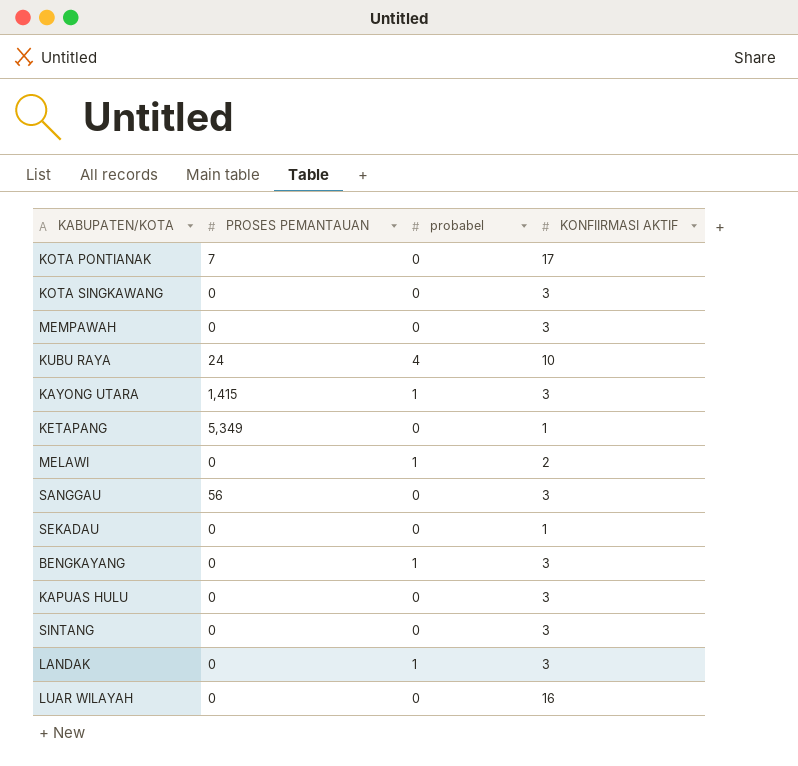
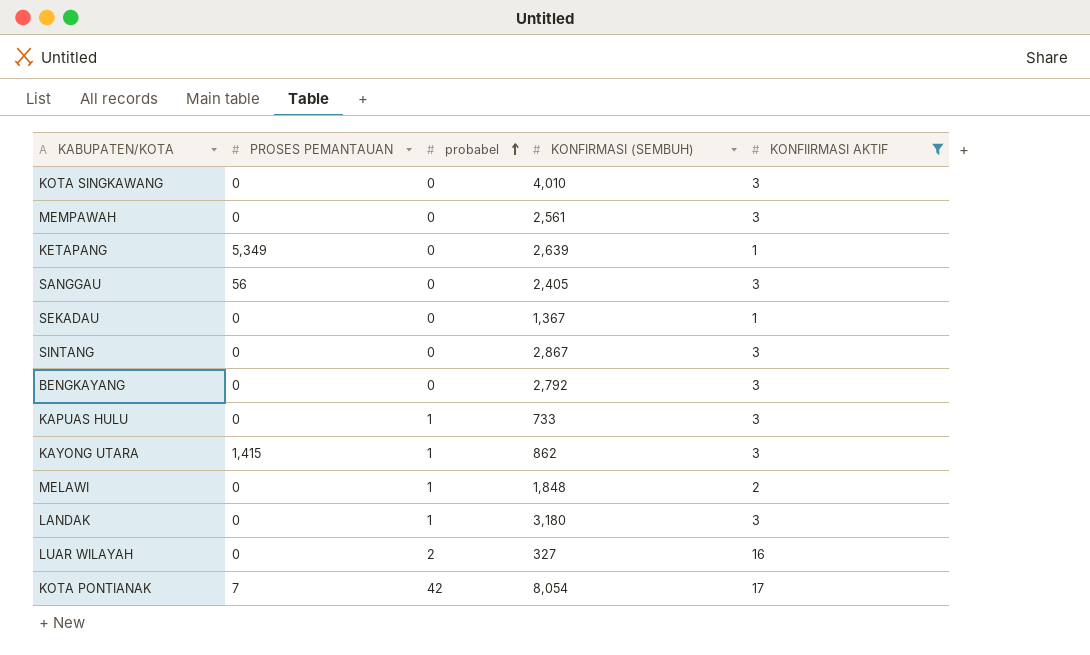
filter: none -> KONFIIRMASI AKTIF != 10
row order: none -> probabel ascending
column KONFIRMASI (SEMBUH) | position: none -> 4
BENGKAYANG | probabel: 1 -> 0
KAPUAS HULU | probabel: 0 -> 1
LUAR WILAYAH | probabel: 0 -> 2
KOTA PONTIANAK | probabel: 0 -> 42

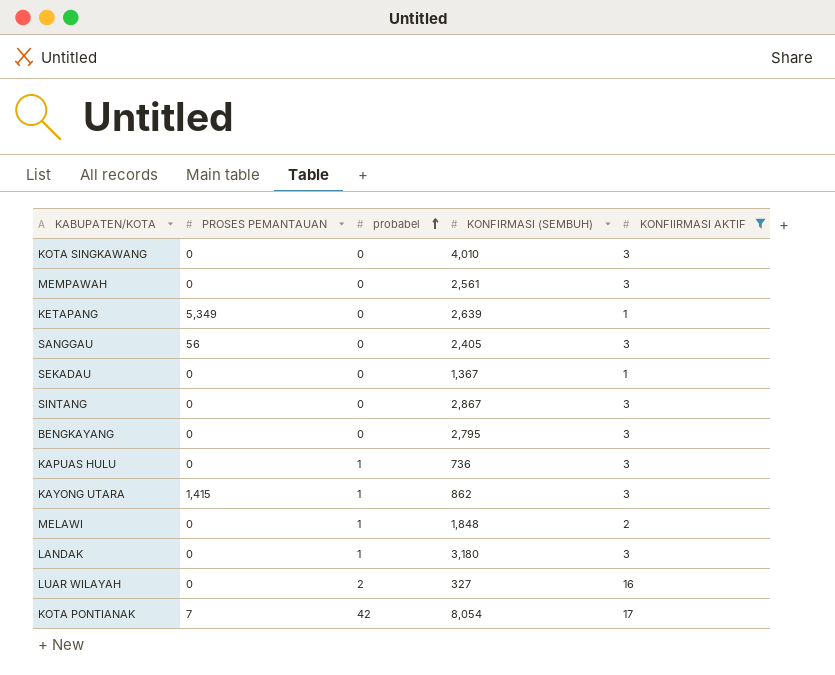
BENGKAYANG | KONFIRMASI (SEMBUH): 2,792 -> 2,795
KAPUAS HULU | KONFIRMASI (SEMBUH): 733 -> 736

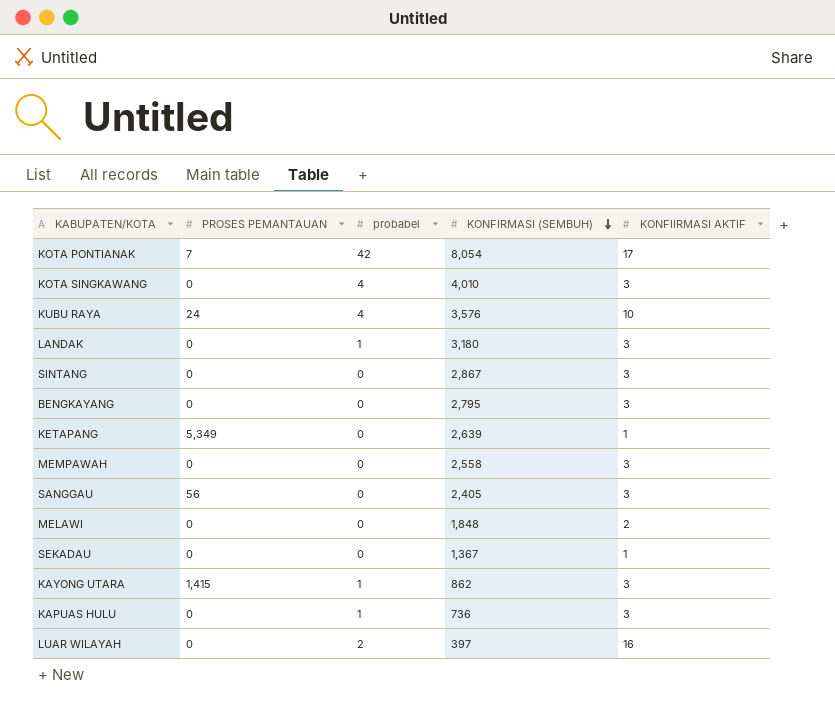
filter: KONFIIRMASI AKTIF != 10 -> none
row order: probabel ascending -> KONFIRMASI (SEMBUH) descending
KOTA SINGKAWANG | probabel: 0 -> 4
MEMPAWAH | KONFIRMASI (SEMBUH): 2,561 -> 2,558
MELAWI | probabel: 1 -> 0
LUAR WILAYAH | KONFIRMASI (SEMBUH): 327 -> 397

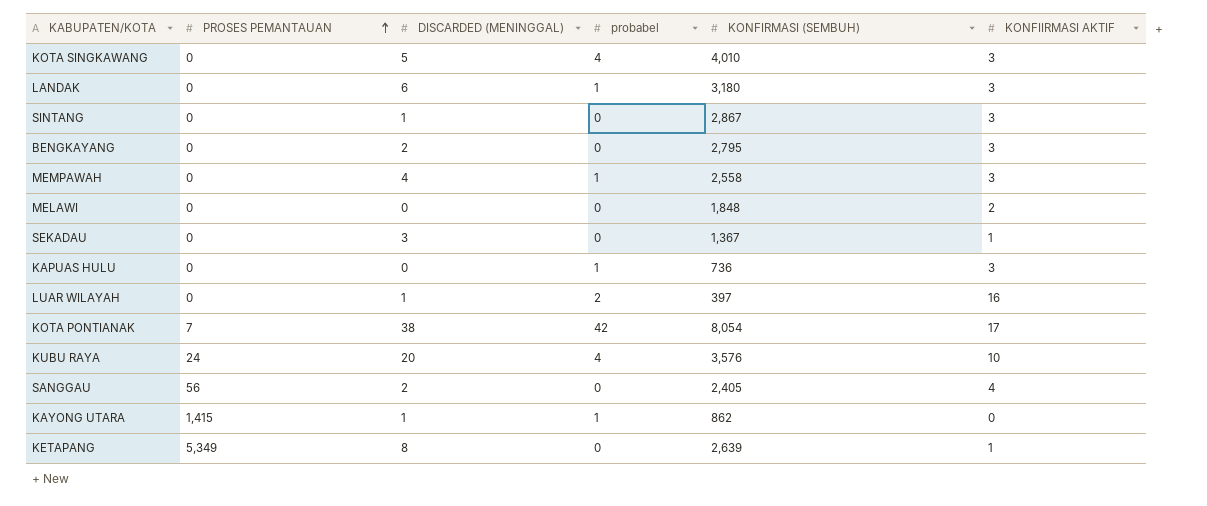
row order: KONFIRMASI (SEMBUH) descending -> PROSES PEMANTAUAN ascending
column DISCARDED (MENINGGAL) | position: none -> 3
MEMPAWAH | probabel: 0 -> 1
SANGGAU | KONFIIRMASI AKTIF: 3 -> 4
KAYONG UTARA | KONFIIRMASI AKTIF: 3 -> 0

